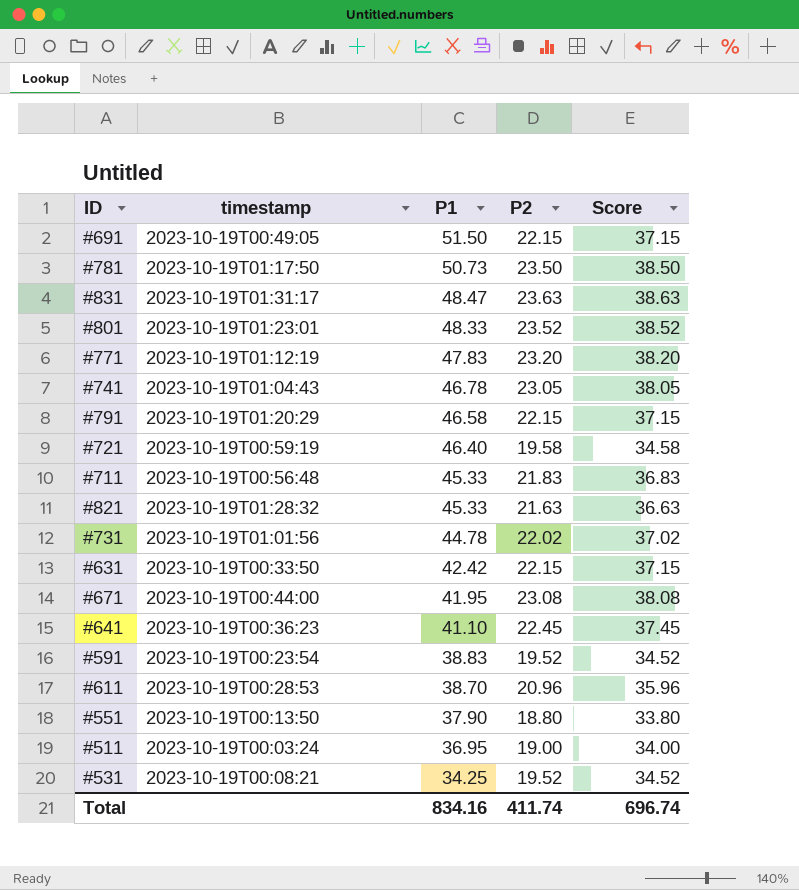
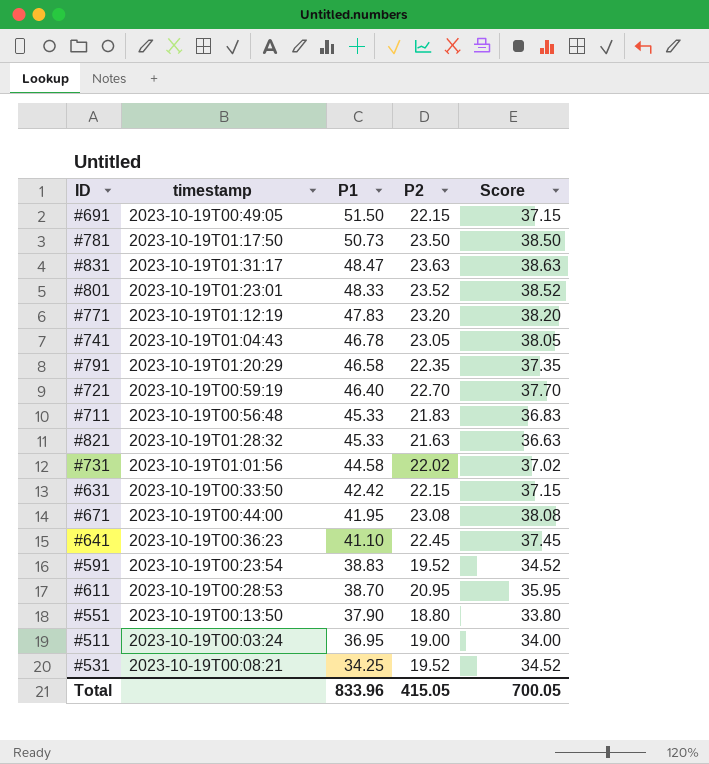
#791 | P2: 22.15 -> 22.35
#791 | Score: 37.15 -> 37.35
#721 | P2: 19.58 -> 22.70
#721 | Score: 34.58 -> 37.70
#731 | P1: 44.78 -> 44.58
#611 | P2: 20.96 -> 20.95
#611 | Score: 35.96 -> 35.95
Total | P1: 834.16 -> 833.96
Total | P2: 411.74 -> 415.05
Total | Score: 696.74 -> 700.05

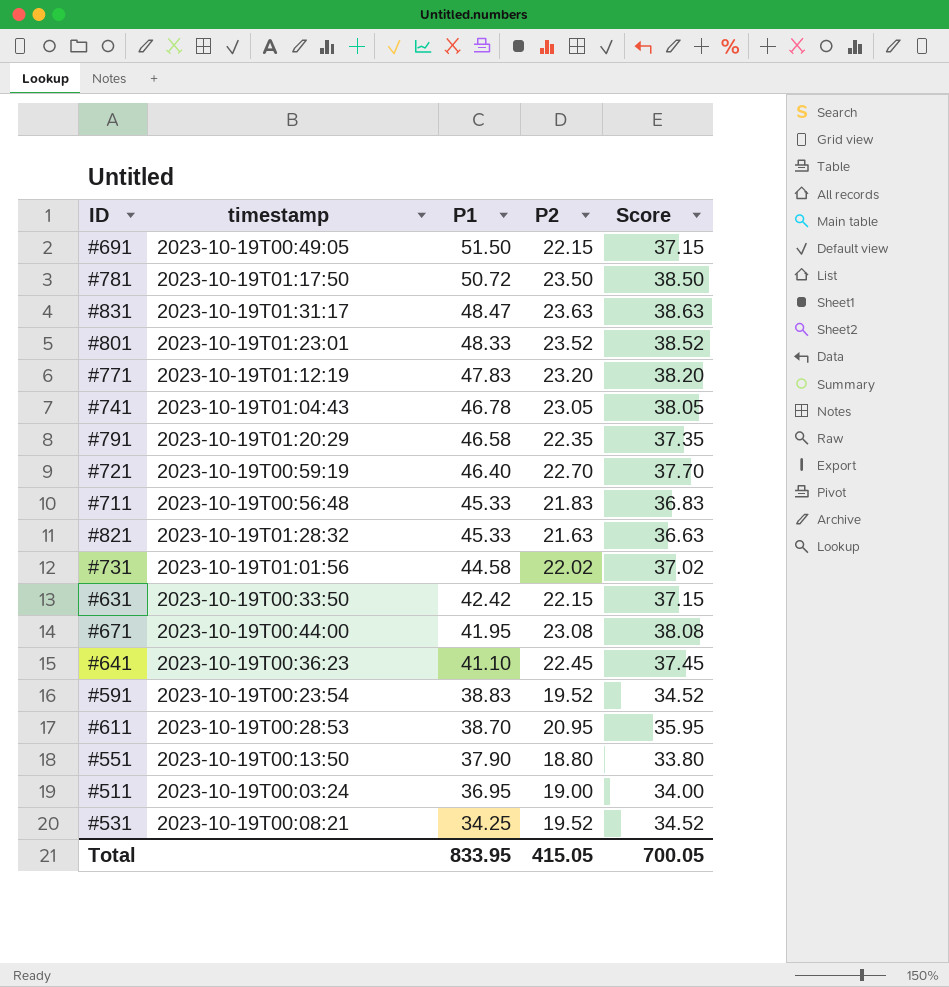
#781 | P1: 50.73 -> 50.72
Total | P1: 833.96 -> 833.95

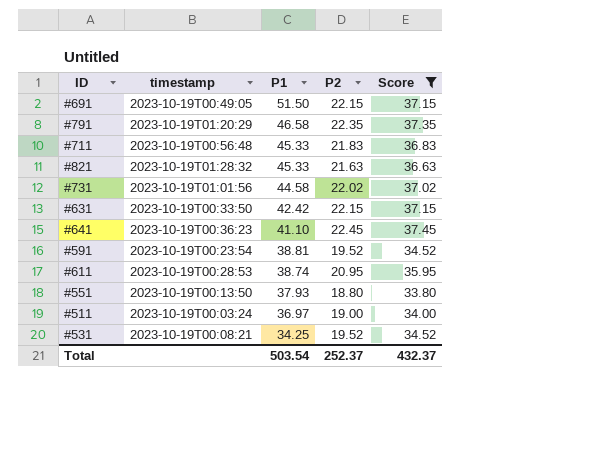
filter: none -> Score <= 37.45
#591 | P1: 38.83 -> 38.81
#611 | P1: 38.70 -> 38.74
#551 | P1: 37.90 -> 37.93
#511 | P1: 36.95 -> 36.97
Total | P1: 833.95 -> 503.54
Total | P2: 415.05 -> 252.37
Total | Score: 700.05 -> 432.37

